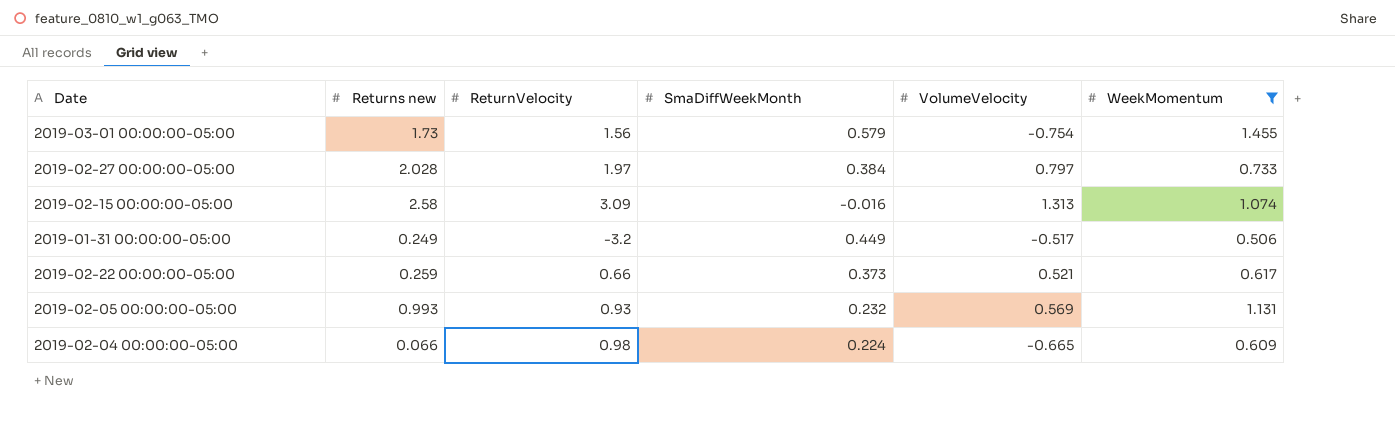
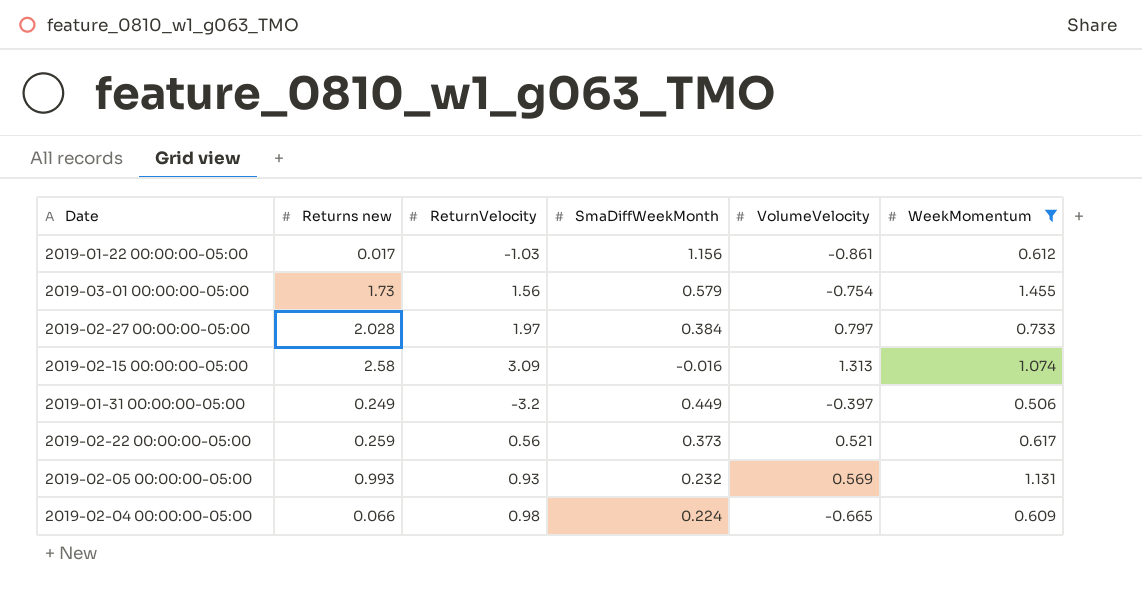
row 2019-01-22 00:00:00-05:00: none -> 0.017 | -1.03 | 1.156 | -0.861 | 0.612
2019-01-31 00:00:00-05:00 | VolumeVelocity: -0.517 -> -0.397
2019-02-22 00:00:00-05:00 | ReturnVelocity: 0.66 -> 0.56

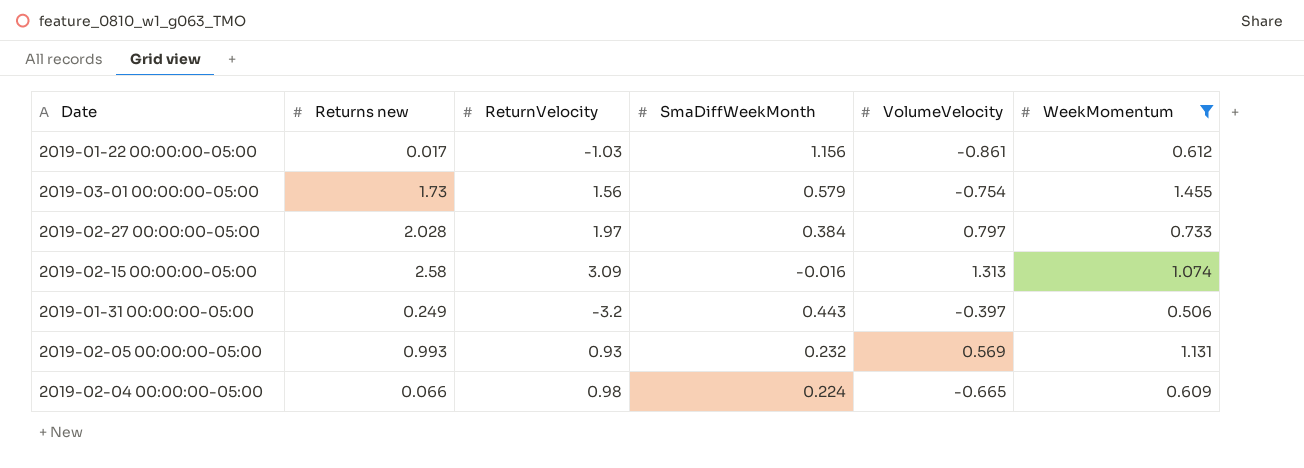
row 2019-02-22 00:00:00-05:00: 0.259 | 0.56 | 0.373 | 0.521 | 0.617 -> none
2019-01-31 00:00:00-05:00 | SmaDiffWeekMonth: 0.449 -> 0.443

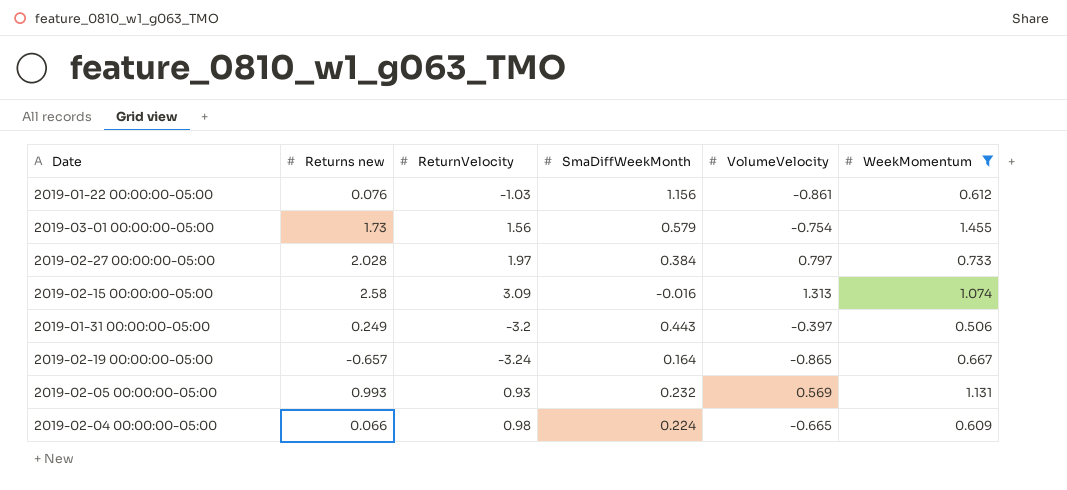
2019-01-22 00:00:00-05:00 | Returns new: 0.017 -> 0.076
row 2019-02-19 00:00:00-05:00: none -> -0.657 | -3.24 | 0.164 | -0.865 | 0.667

